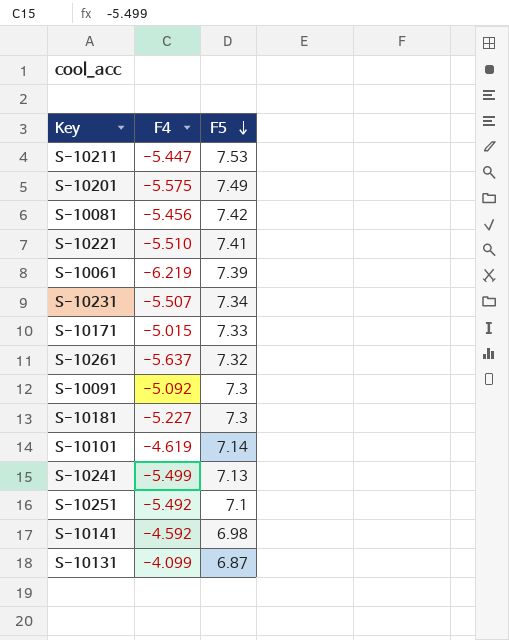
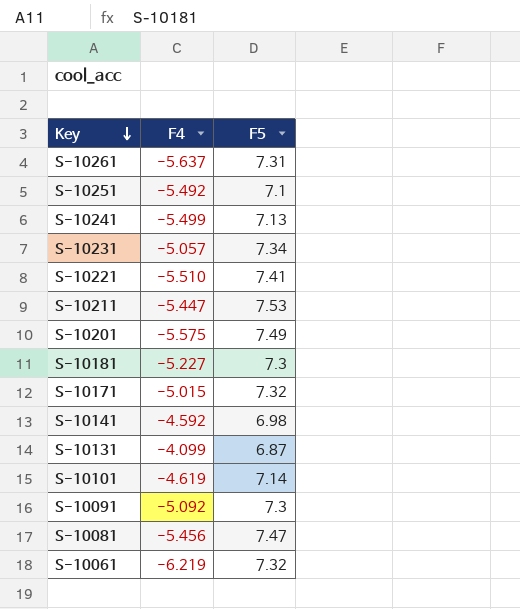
row order: F5 descending -> Key descending
S-10261 | F5: 7.32 -> 7.31
S-10231 | F4: -5.507 -> -5.057
S-10171 | F5: 7.33 -> 7.32
S-10081 | F5: 7.42 -> 7.47
S-10061 | F5: 7.39 -> 7.32

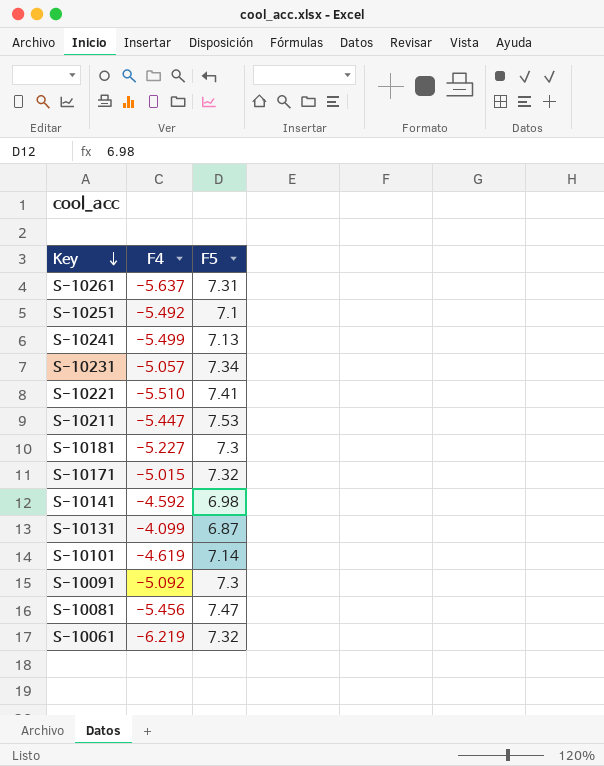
row S-10201: -5.575 | 7.49 -> none

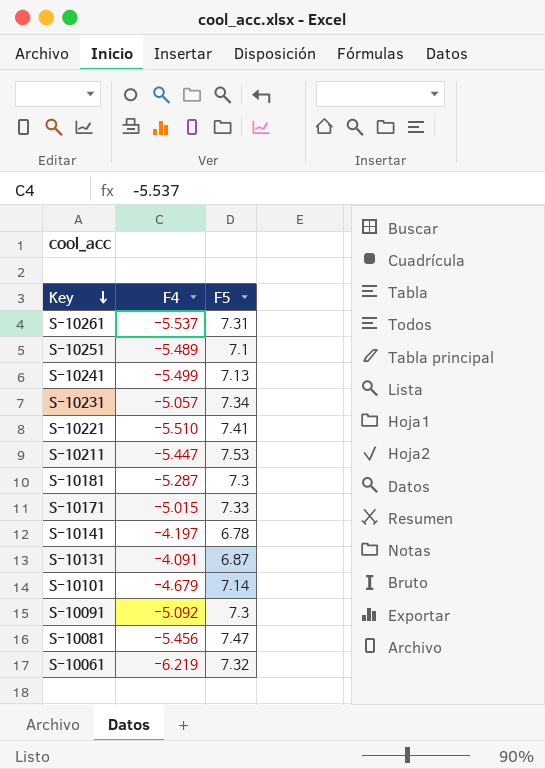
S-10261 | F4: -5.637 -> -5.537
S-10251 | F4: -5.492 -> -5.489
S-10181 | F4: -5.227 -> -5.287
S-10171 | F5: 7.32 -> 7.33
S-10141 | F4: -4.592 -> -4.197
S-10141 | F5: 6.98 -> 6.78
S-10131 | F4: -4.099 -> -4.091
S-10101 | F4: -4.619 -> -4.679

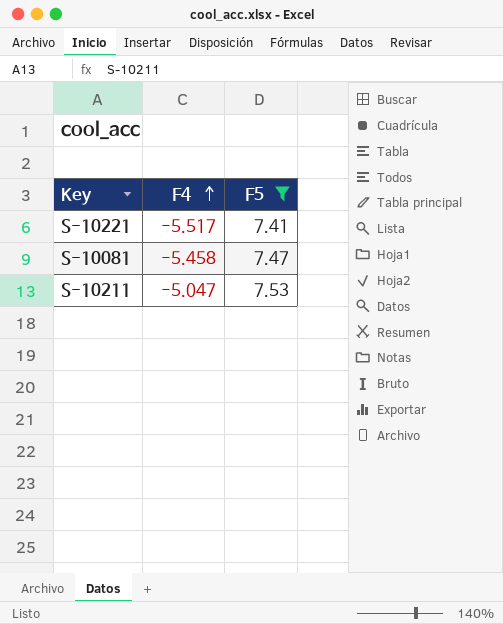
filter: none -> F5 >= 7.41
row order: Key descending -> F4 ascending
S-10221 | F4: -5.510 -> -5.517
S-10081 | F4: -5.456 -> -5.458
S-10211 | F4: -5.447 -> -5.047

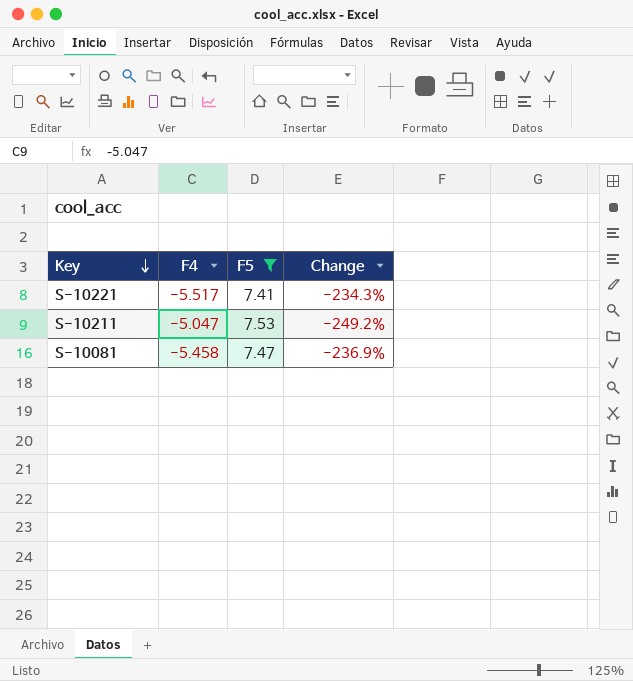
row order: F4 ascending -> Key descending
column Change | formula: none -> ([F5] - [F4]) / [F4]

